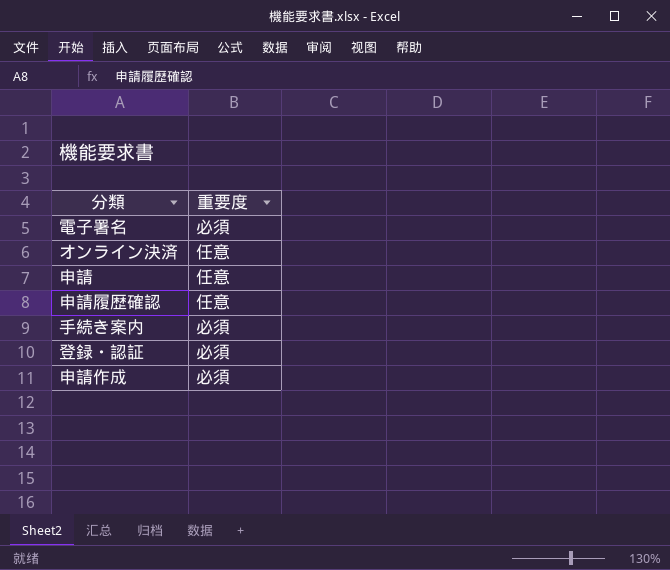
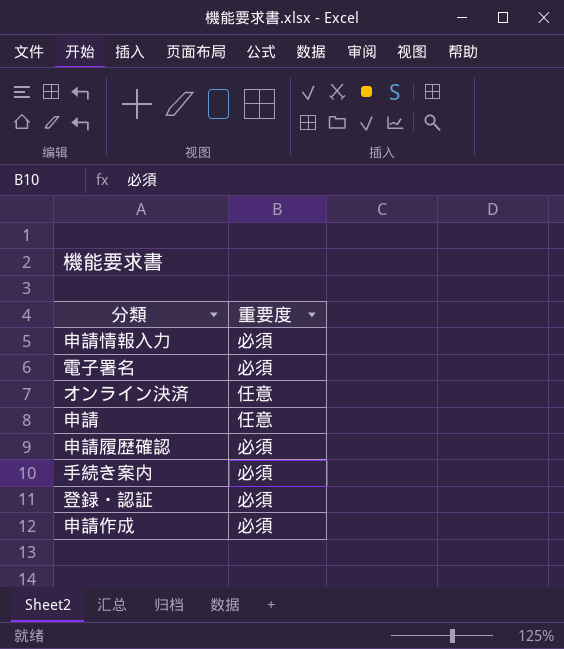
row 申請情報入力: none -> 必須
申請履歴確認 | 重要度: 任意 -> 必須

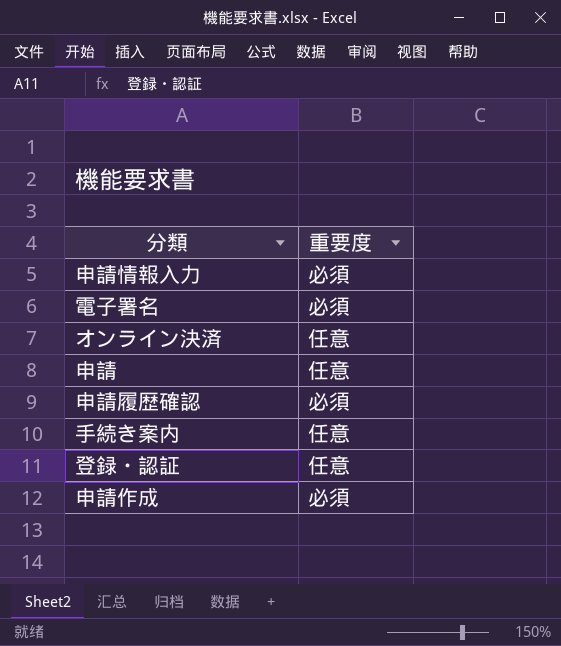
手続き案内 | 重要度: 必須 -> 任意
登録・認証 | 重要度: 必須 -> 任意

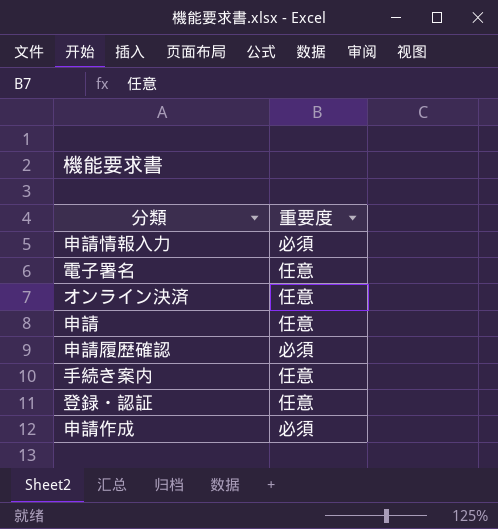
電子署名 | 重要度: 必須 -> 任意

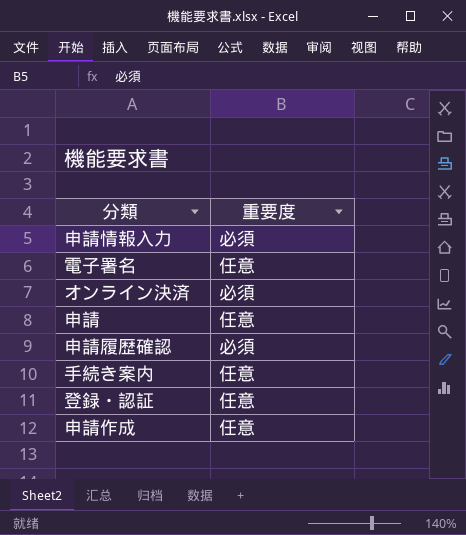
オンライン決済 | 重要度: 任意 -> 必須
申請作成 | 重要度: 必須 -> 任意

